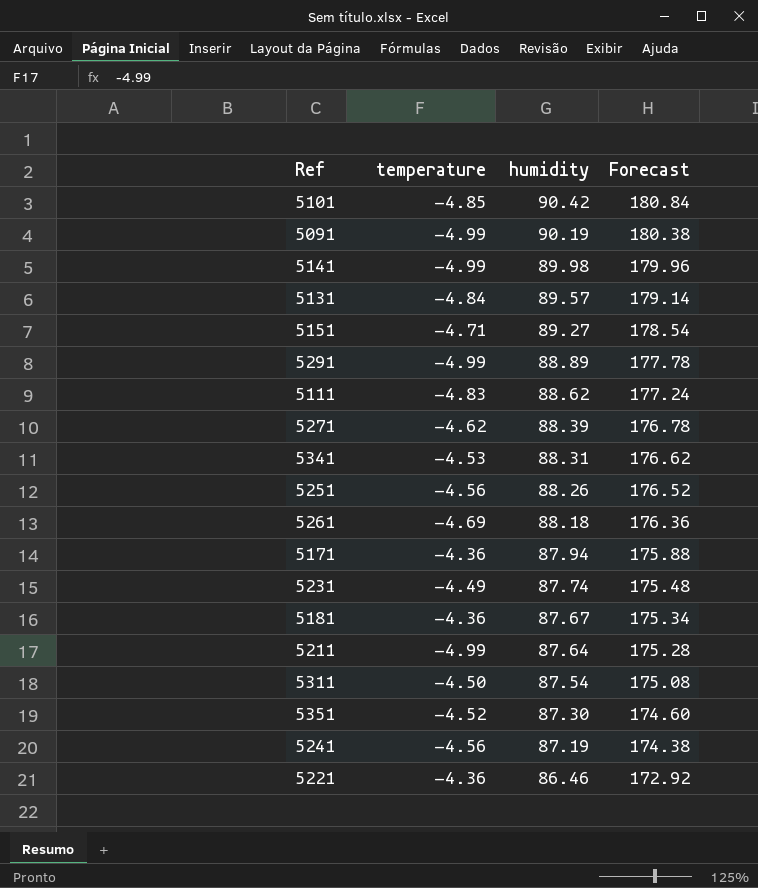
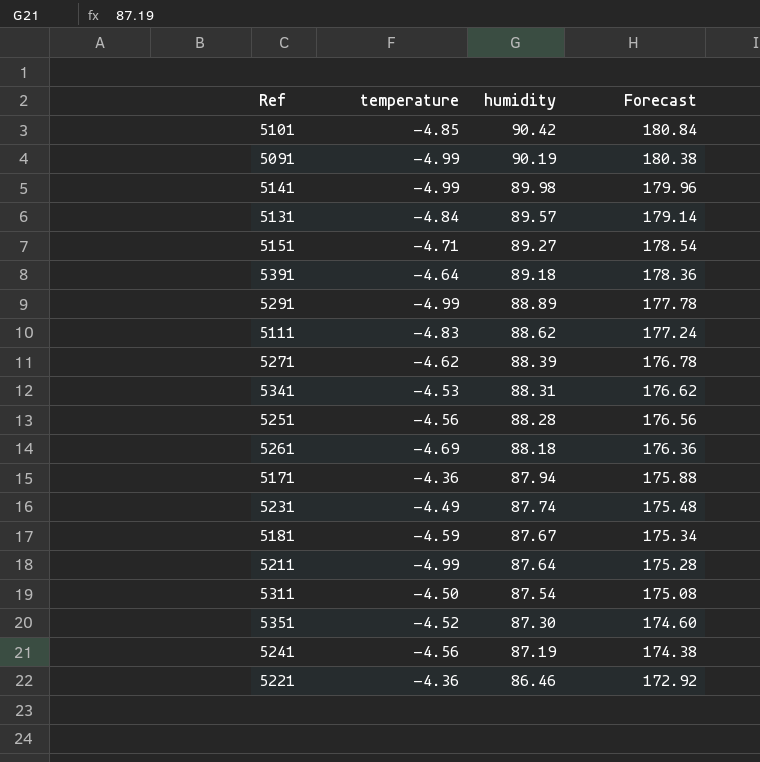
row 5391: none -> -4.64 | 89.18 | 178.36
5251 | humidity: 88.26 -> 88.28
5251 | Forecast: 176.52 -> 176.56
5181 | temperature: -4.36 -> -4.59

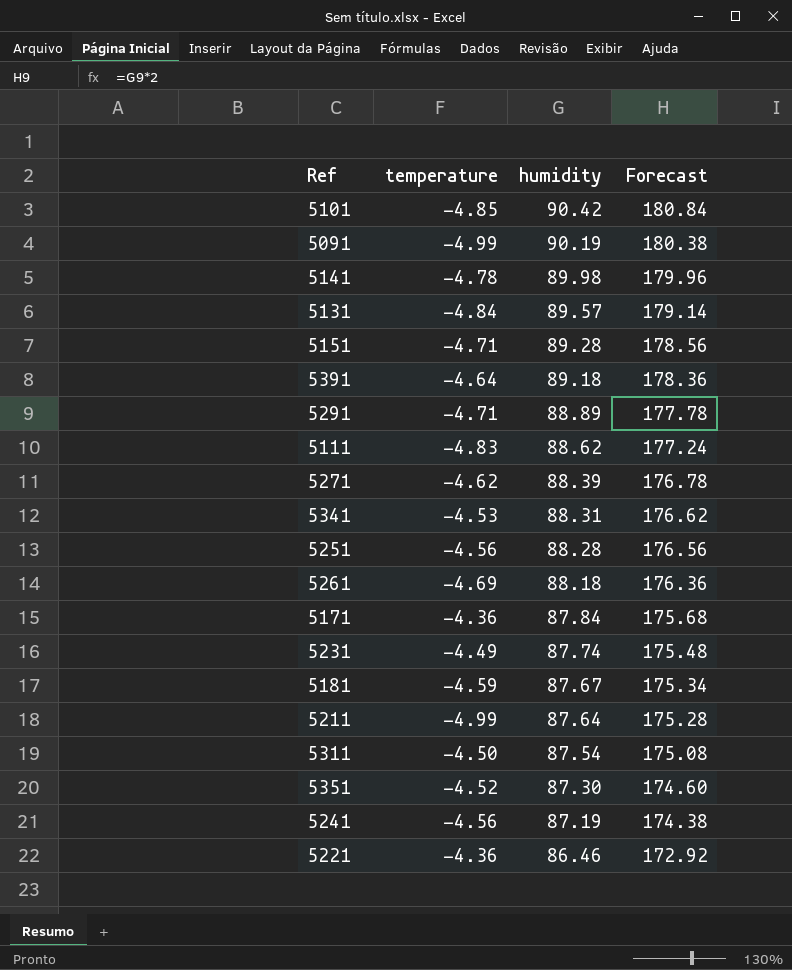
5141 | temperature: -4.99 -> -4.78
5151 | humidity: 89.27 -> 89.28
5151 | Forecast: 178.54 -> 178.56
5291 | temperature: -4.99 -> -4.71
5171 | humidity: 87.94 -> 87.84
5171 | Forecast: 175.88 -> 175.68

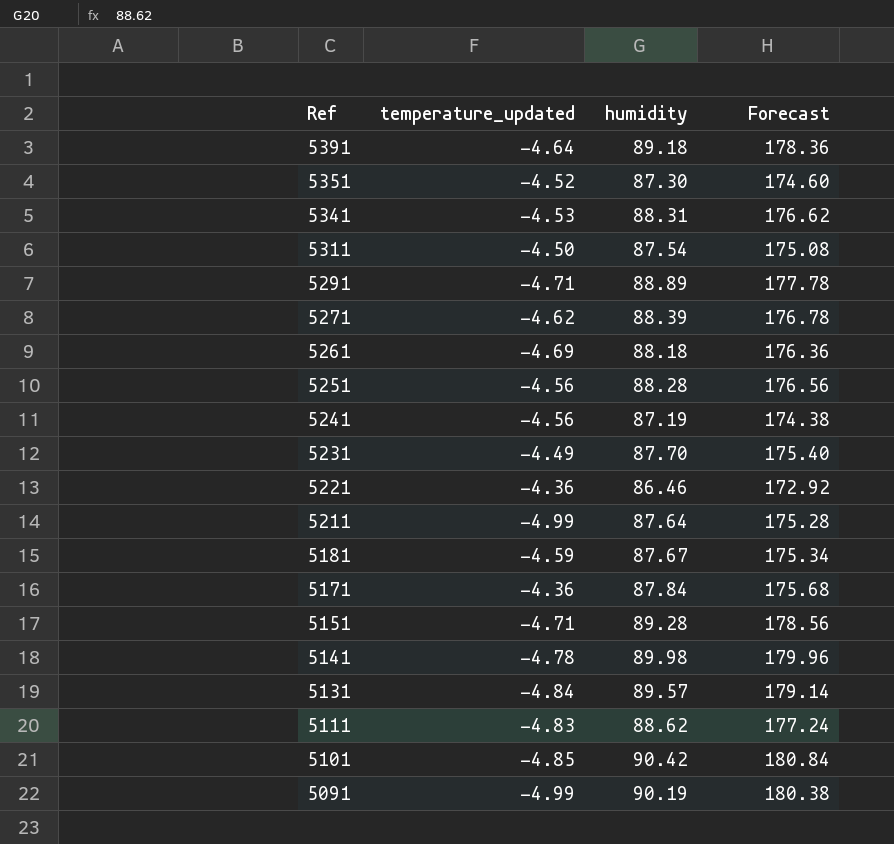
row order: humidity descending -> Ref descending
column name: temperature -> temperature_updated
5231 | humidity: 87.74 -> 87.70
5231 | Forecast: 175.48 -> 175.40

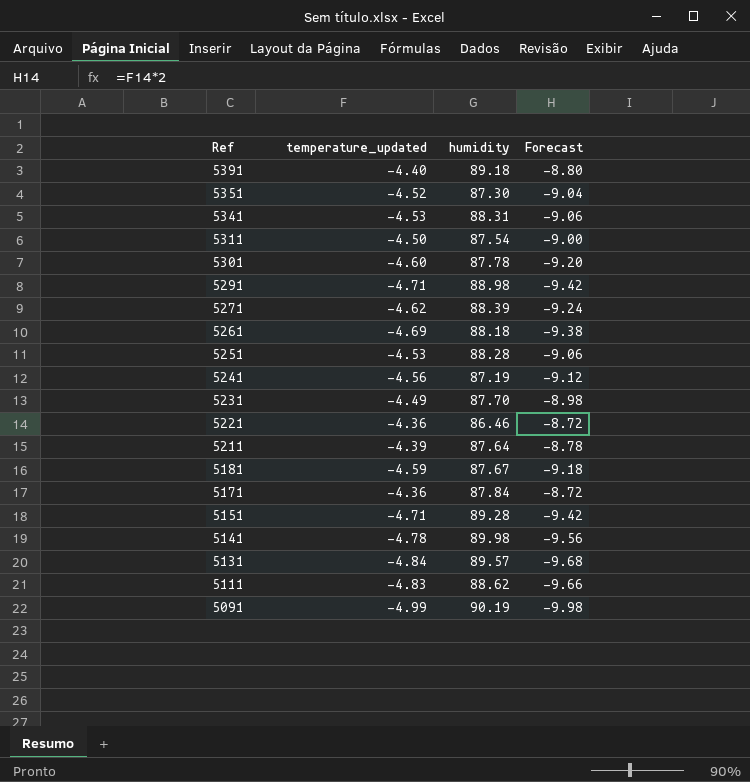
column Forecast | formula: [humidity] * 2 -> [temperature_updated] * 2
row 5101: -4.85 | 90.42 | 180.84 -> none
5391 | temperature_updated: -4.64 -> -4.40
row 5301: none -> -4.60 | 87.78 | -9.20
5291 | humidity: 88.89 -> 88.98
5251 | temperature_updated: -4.56 -> -4.53
5211 | temperature_updated: -4.99 -> -4.39

